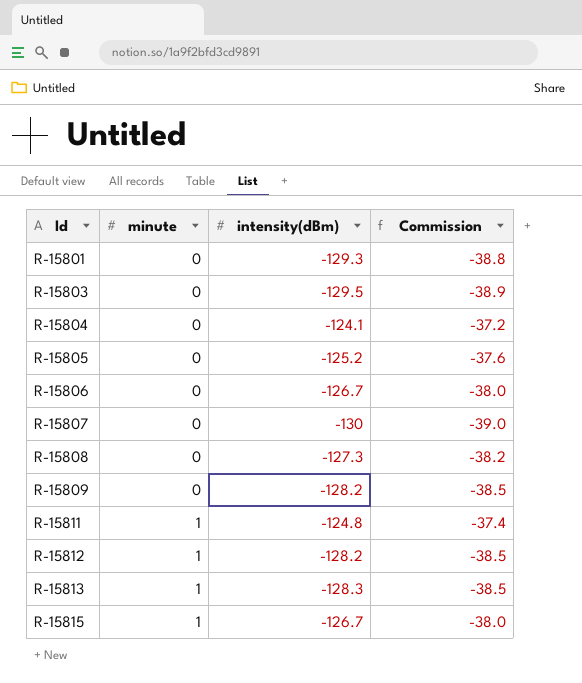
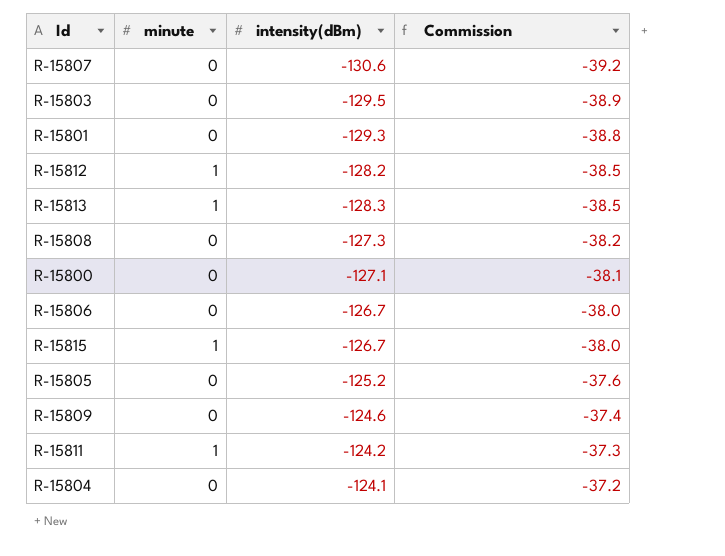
row order: Id ascending -> Commission ascending
R-15807 | intensity(dBm): -130 -> -130.6
R-15807 | Commission: -39.0 -> -39.2
row R-15800: none -> 0 | -127.1 | -38.1
R-15809 | intensity(dBm): -128.2 -> -124.6
R-15809 | Commission: -38.5 -> -37.4
R-15811 | intensity(dBm): -124.8 -> -124.2
R-15811 | Commission: -37.4 -> -37.3

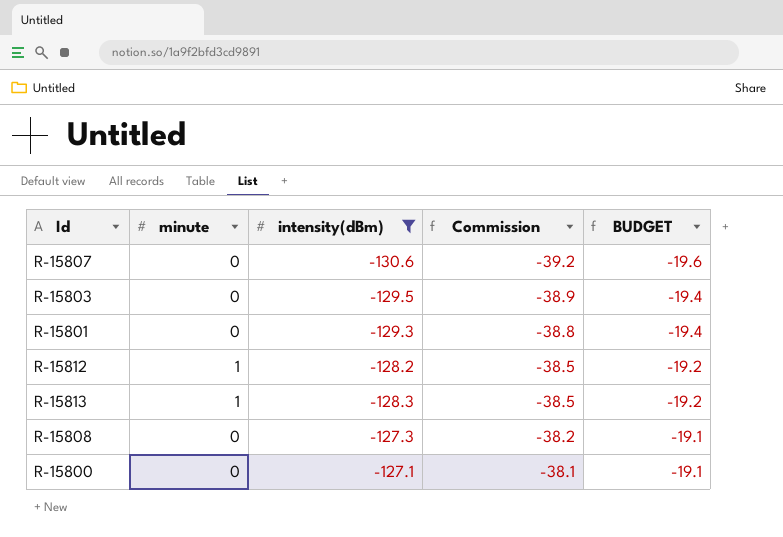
filter: none -> intensity(dBm) <= -127.1
column BUDGET | formula: none -> [intensity(dBm)] * 0.15

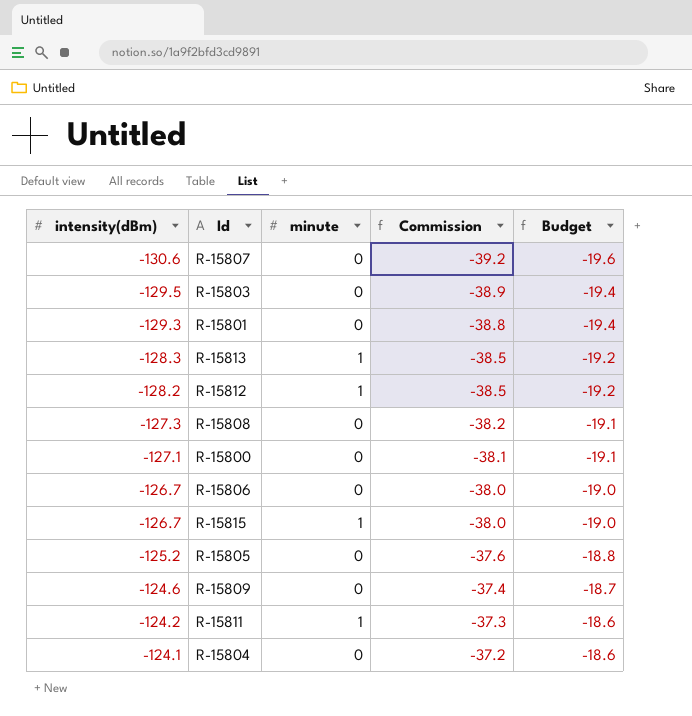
filter: intensity(dBm) <= -127.1 -> none
row order: Commission ascending -> intensity(dBm) ascending
column intensity(dBm) | position: 3 -> 1
column name: BUDGET -> Budget

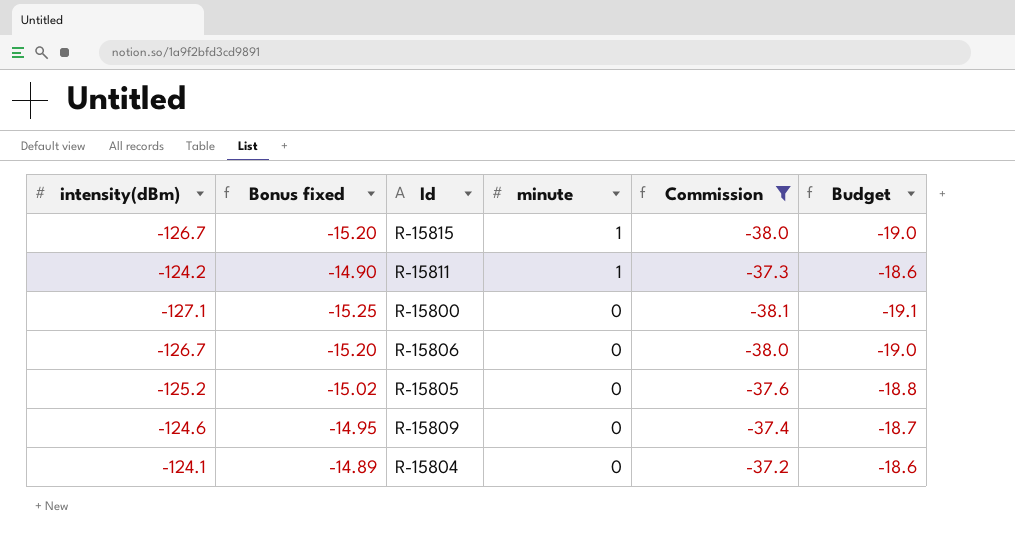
filter: none -> Commission >= -38.1
row order: intensity(dBm) ascending -> minute descending
column Bonus fixed | formula: none -> [intensity(dBm)] * 0.12

